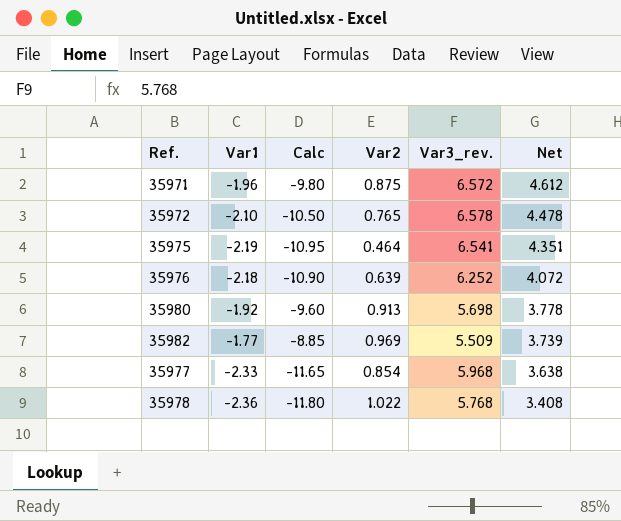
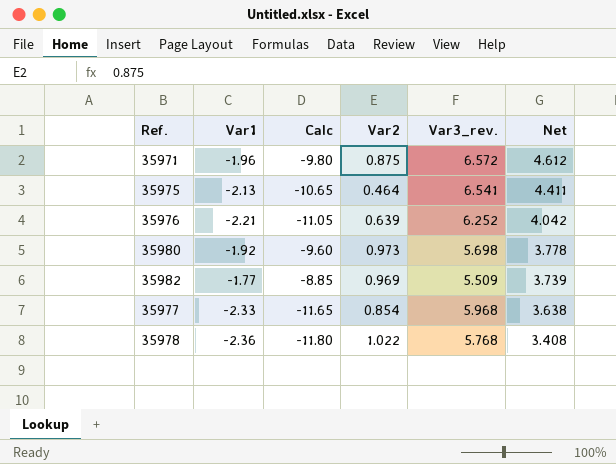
row 35972: -2.10 | -10.50 | 0.765 | 6.578 | 4.478 -> none
35975 | Var1: -2.19 -> -2.13
35975 | Calc: -10.95 -> -10.65
35975 | Net: 4.351 -> 4.411
35976 | Var1: -2.18 -> -2.21
35976 | Calc: -10.90 -> -11.05
35976 | Net: 4.072 -> 4.042
35980 | Var2: 0.913 -> 0.973

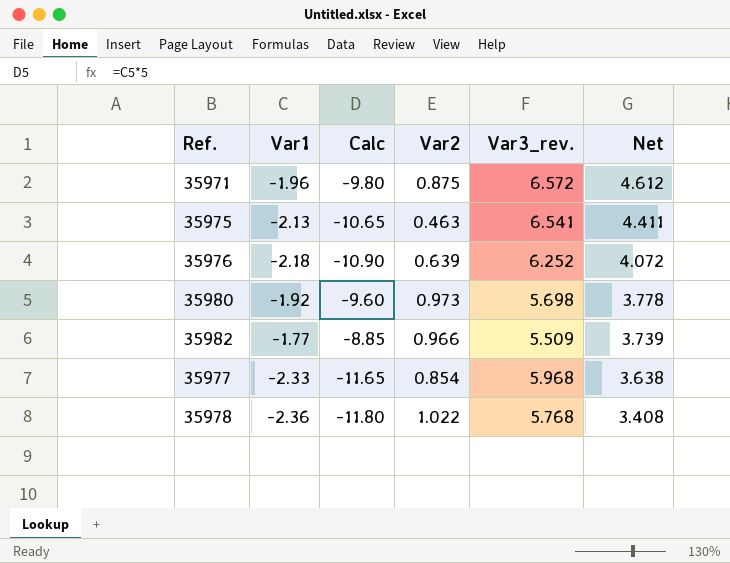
35975 | Var2: 0.464 -> 0.463
35976 | Var1: -2.21 -> -2.18
35976 | Calc: -11.05 -> -10.90
35976 | Net: 4.042 -> 4.072
35982 | Var2: 0.969 -> 0.966

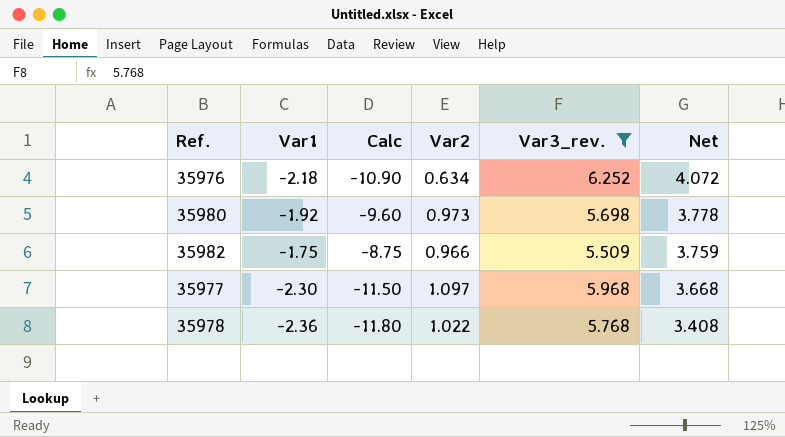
filter: none -> Var3_rev. <= 6.252
35976 | Var2: 0.639 -> 0.634
35982 | Var1: -1.77 -> -1.75
35982 | Calc: -8.85 -> -8.75
35982 | Net: 3.739 -> 3.759
35977 | Var1: -2.33 -> -2.30
35977 | Calc: -11.65 -> -11.50
35977 | Var2: 0.854 -> 1.097
35977 | Net: 3.638 -> 3.668

